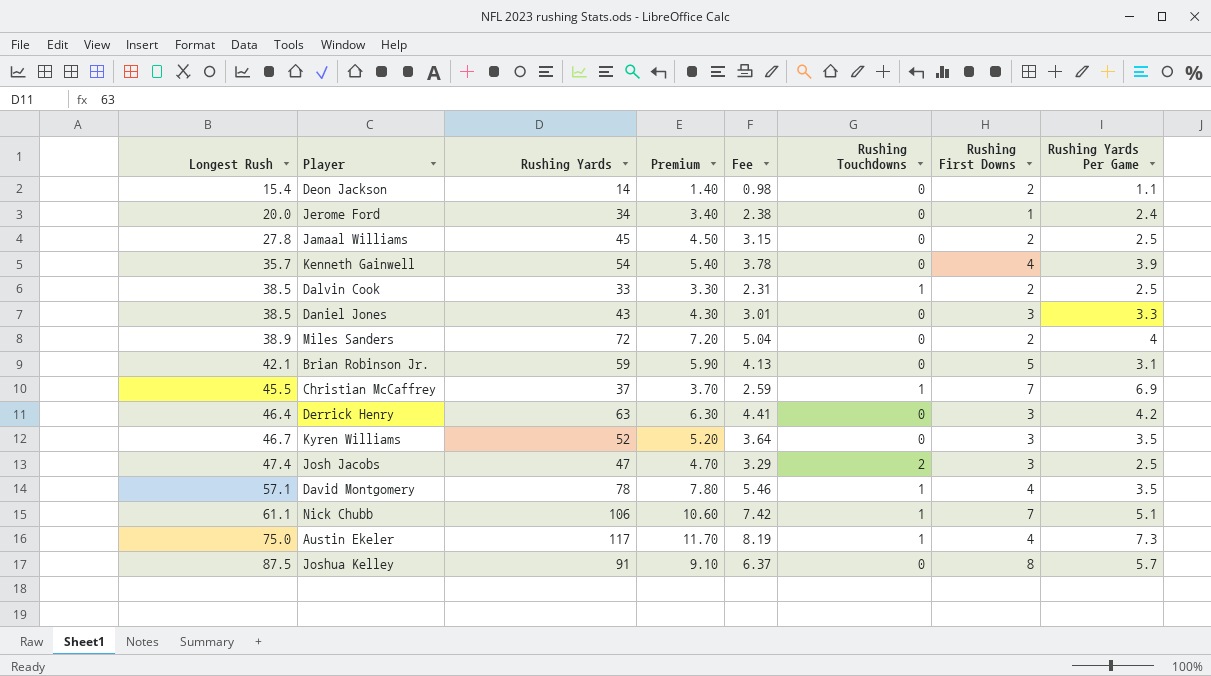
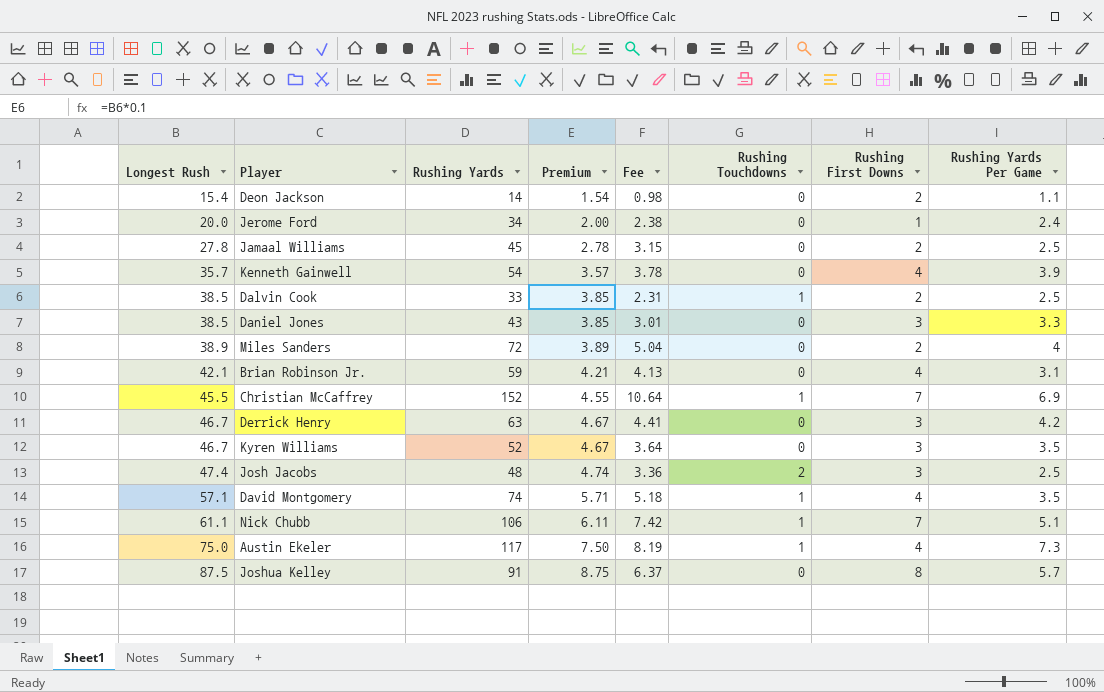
column Premium | formula: [Rushing Yards] * 0.1 -> [Longest Rush] * 0.1
Brian Robinson Jr. | Rushing First Downs: 5 -> 4
Christian McCaffrey | Rushing Yards: 37 -> 152
Christian McCaffrey | Fee: 2.59 -> 10.64
Derrick Henry | Longest Rush: 46.4 -> 46.7
Josh Jacobs | Rushing Yards: 47 -> 48
Josh Jacobs | Fee: 3.29 -> 3.36
David Montgomery | Rushing Yards: 78 -> 74
David Montgomery | Fee: 5.46 -> 5.18

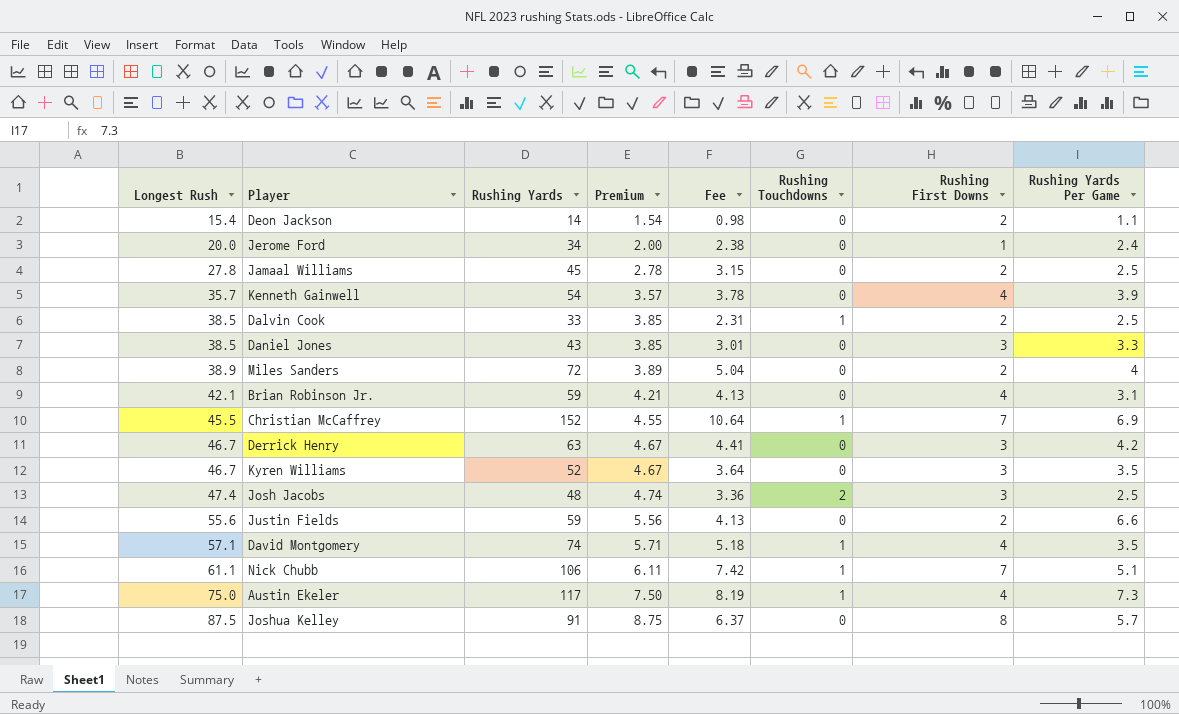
row Justin Fields: none -> 55.6 | 59 | 5.56 | 4.13 | 0 | 2 | 6.6

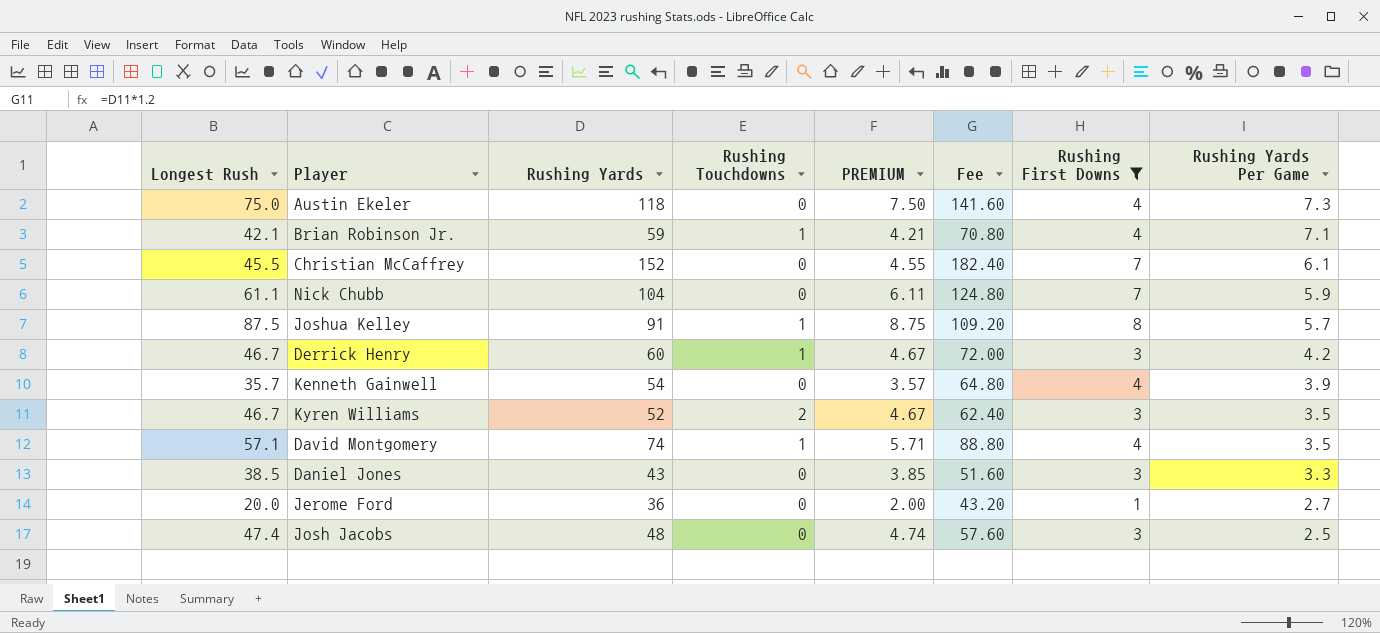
filter: none -> Rushing First Downs != 2
row order: Longest Rush ascending -> Rushing Yards Per Game descending
column Rushing Touchdowns | position: 6 -> 4
column name: Premium -> PREMIUM
column Fee | formula: [Rushing Yards] * 0.07 -> [Rushing Yards] * 1.2
Austin Ekeler | Rushing Yards: 117 -> 118
Austin Ekeler | Rushing Touchdowns: 1 -> 0
Brian Robinson Jr. | Rushing Touchdowns: 0 -> 1
Brian Robinson Jr. | Rushing Yards Per Game: 3.1 -> 7.1
Christian McCaffrey | Rushing Touchdowns: 1 -> 0
Christian McCaffrey | Rushing Yards Per Game: 6.9 -> 6.1
Nick Chubb | Rushing Yards: 106 -> 104
Nick Chubb | Rushing Touchdowns: 1 -> 0
Nick Chubb | Rushing Yards Per Game: 5.1 -> 5.9
Joshua Kelley | Rushing Touchdowns: 0 -> 1
Derrick Henry | Rushing Yards: 63 -> 60
Derrick Henry | Rushing Touchdowns: 0 -> 1
Kyren Williams | Rushing Touchdowns: 0 -> 2
Jerome Ford | Rushing Yards: 34 -> 36
Jerome Ford | Rushing Yards Per Game: 2.4 -> 2.7
Josh Jacobs | Rushing Touchdowns: 2 -> 0

